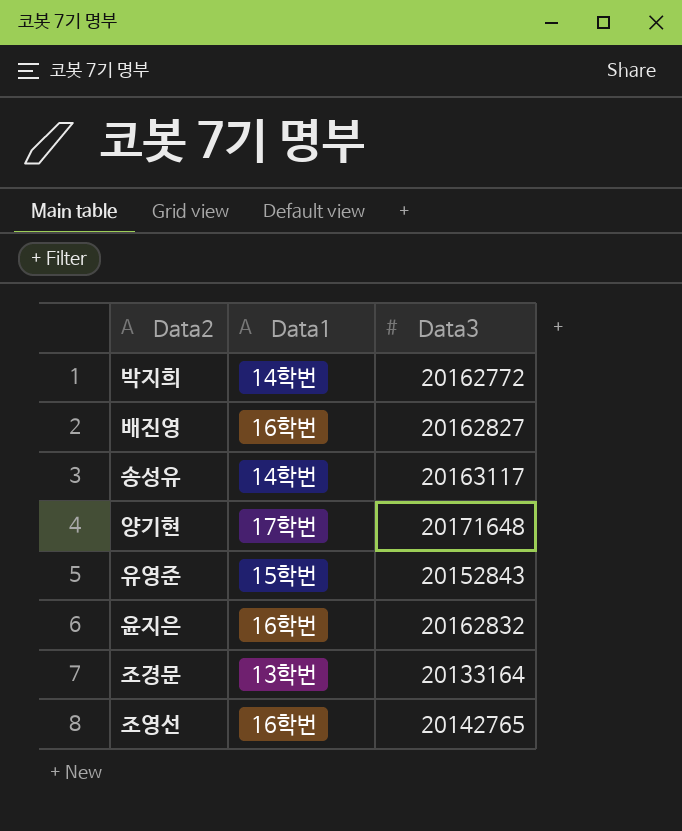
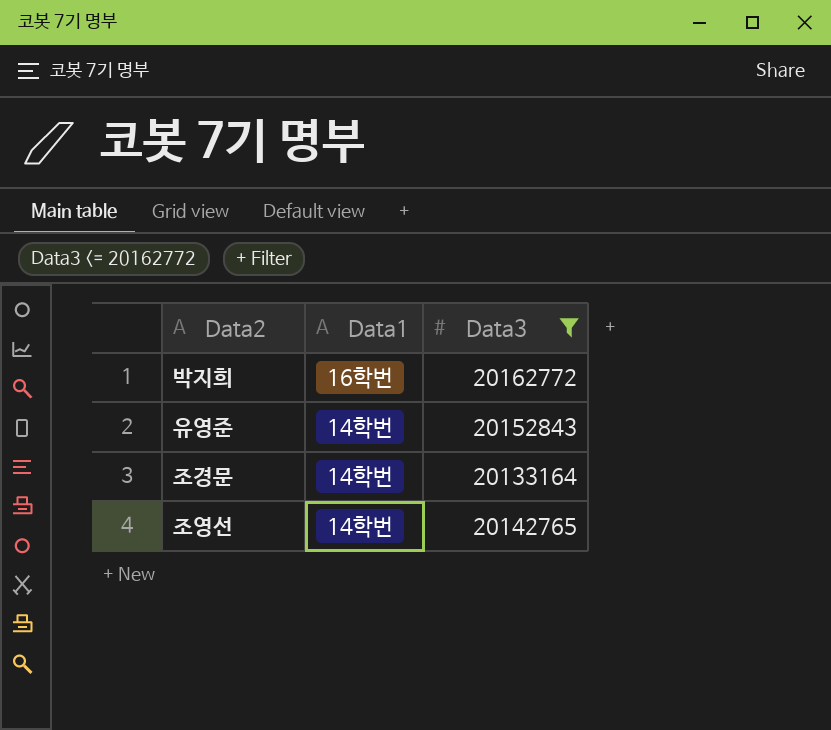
filter: none -> Data3 <= 20162772
박지희 | Data1: 14학번 -> 16학번
유영준 | Data1: 15학번 -> 14학번
조경문 | Data1: 13학번 -> 14학번
조영선 | Data1: 16학번 -> 14학번

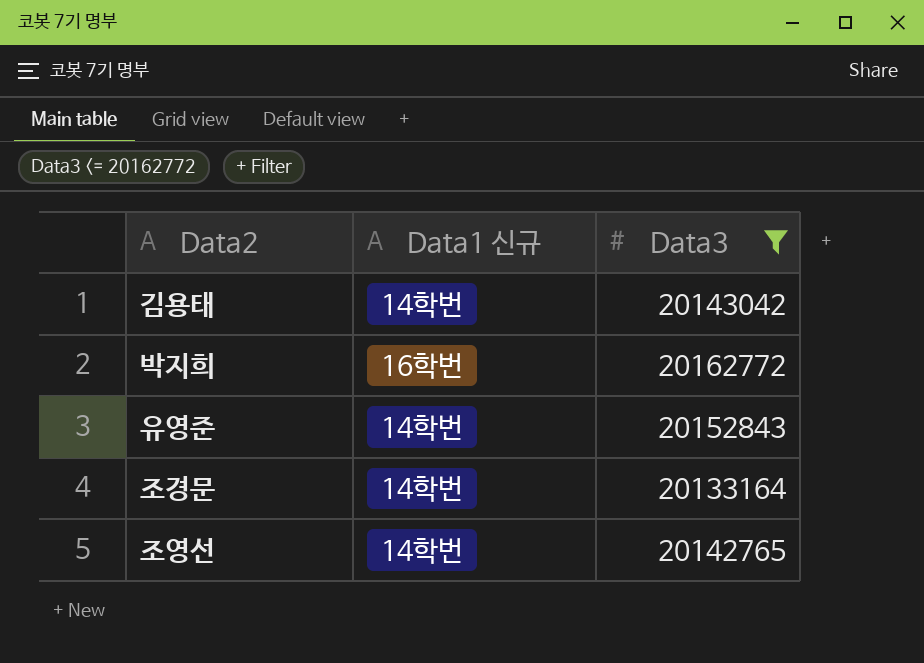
column name: Data1 -> Data1 신규
row 김용태: none -> 14학번 | 20143042

